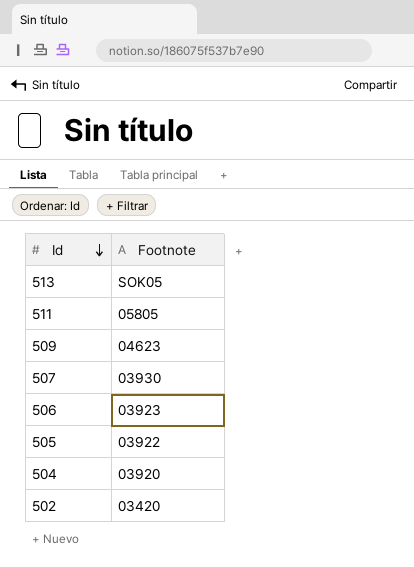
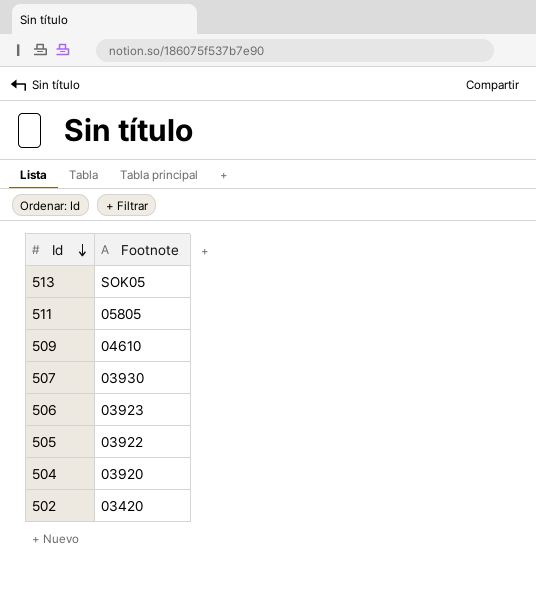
509 | Footnote: 04623 -> 04610

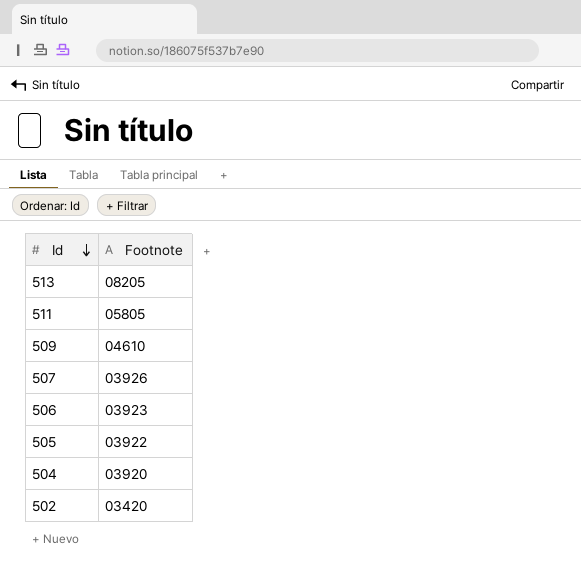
513 | Footnote: SOK05 -> 08205
507 | Footnote: 03930 -> 03926

